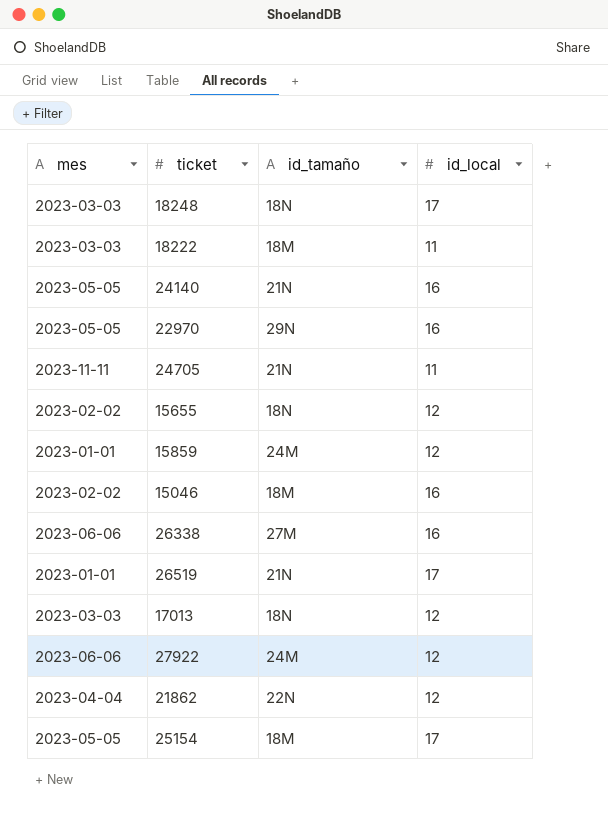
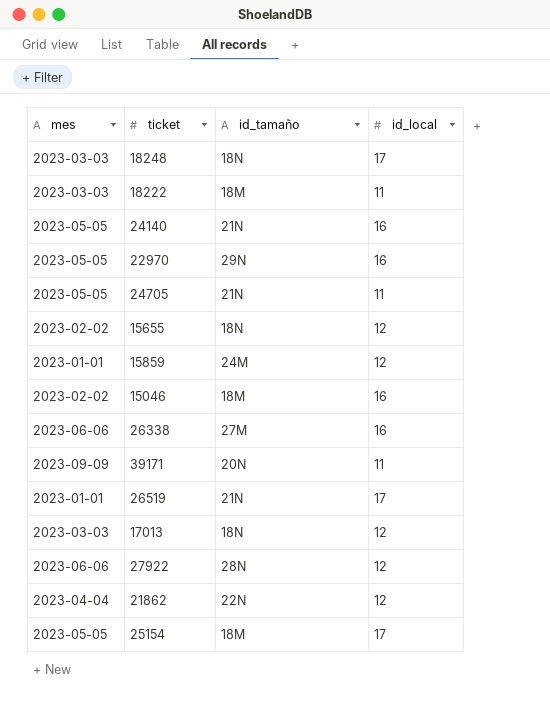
24705 | mes: 2023-11-11 -> 2023-05-05
row 39171: none -> 2023-09-09 | 20N | 11
27922 | id_tamaño: 24M -> 28N

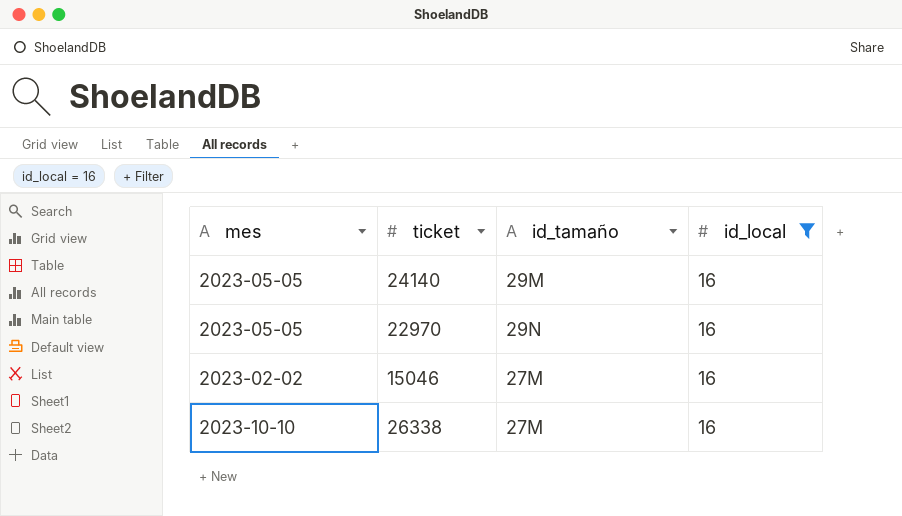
filter: none -> id_local = 16
24140 | id_tamaño: 21N -> 29M
15046 | id_tamaño: 18M -> 27M
26338 | mes: 2023-06-06 -> 2023-10-10

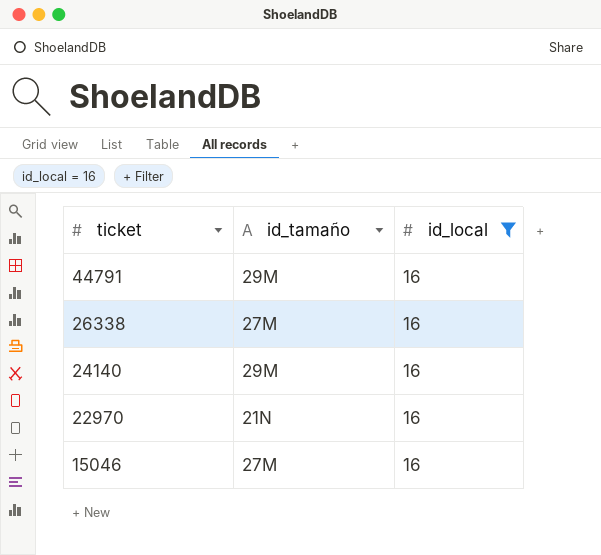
row order: none -> ticket descending
column mes | position: 1 -> none
row 44791: none -> 29M | 16
22970 | id_tamaño: 29N -> 21N

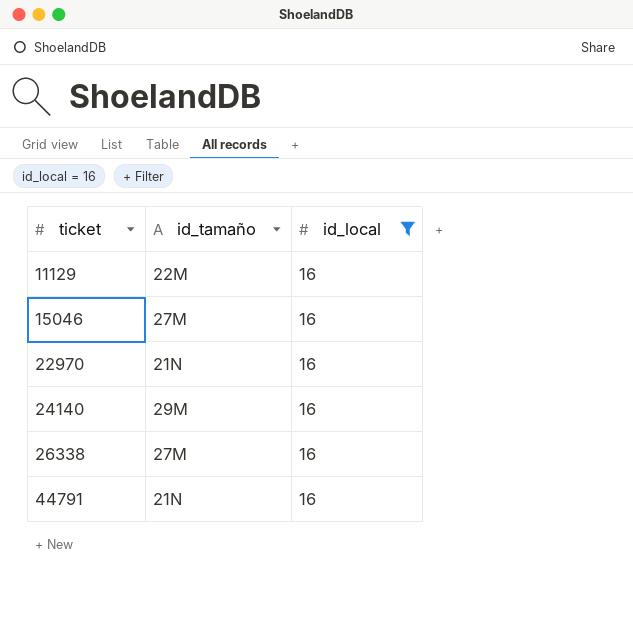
row order: ticket descending -> ticket ascending
row 11129: none -> 22M | 16
44791 | id_tamaño: 29M -> 21N

